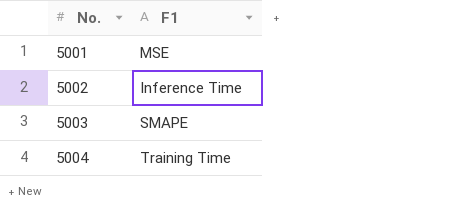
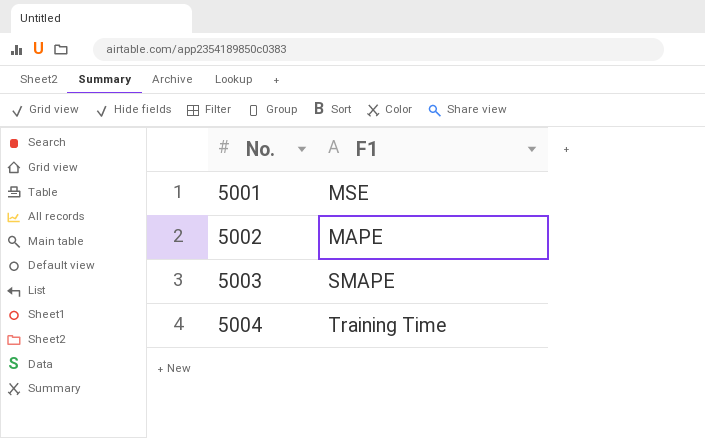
5002 | F1: Inference Time -> MAPE

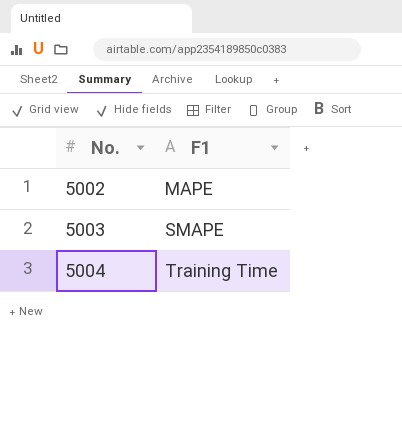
row 5001: MSE -> none

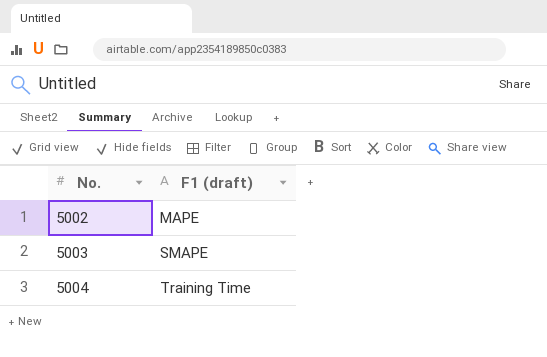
column name: F1 -> F1 (draft)

